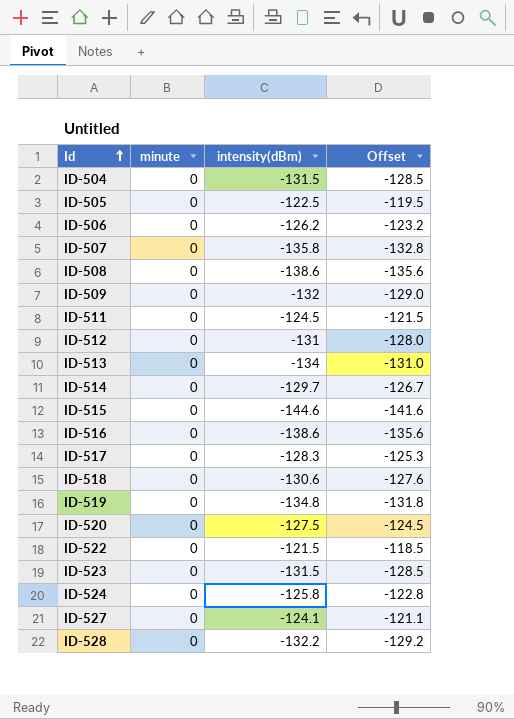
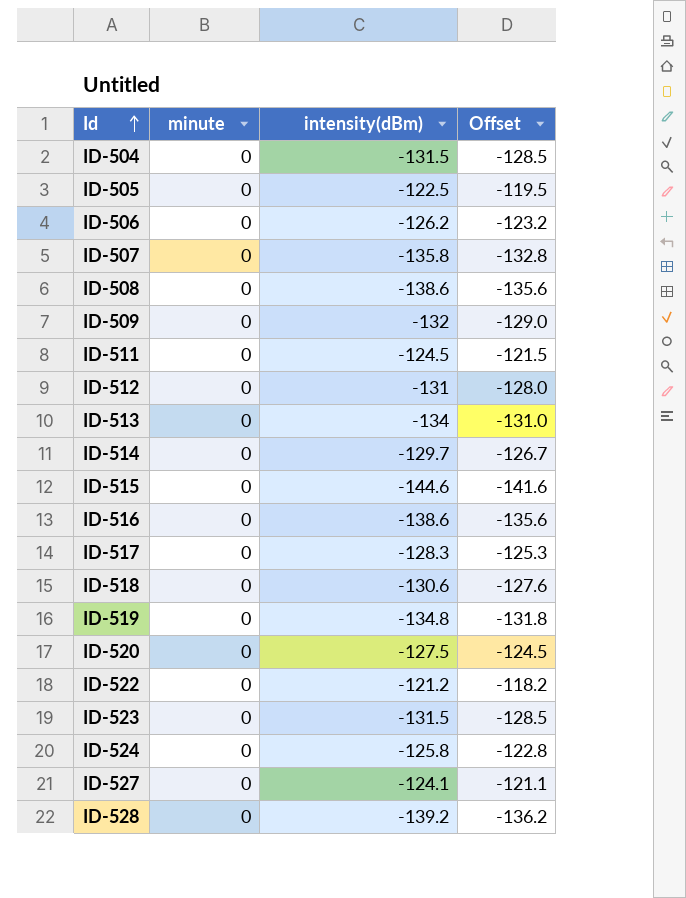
ID-522 | intensity(dBm): -121.5 -> -121.2
ID-522 | Offset: -118.5 -> -118.2
ID-528 | intensity(dBm): -132.2 -> -139.2
ID-528 | Offset: -129.2 -> -136.2

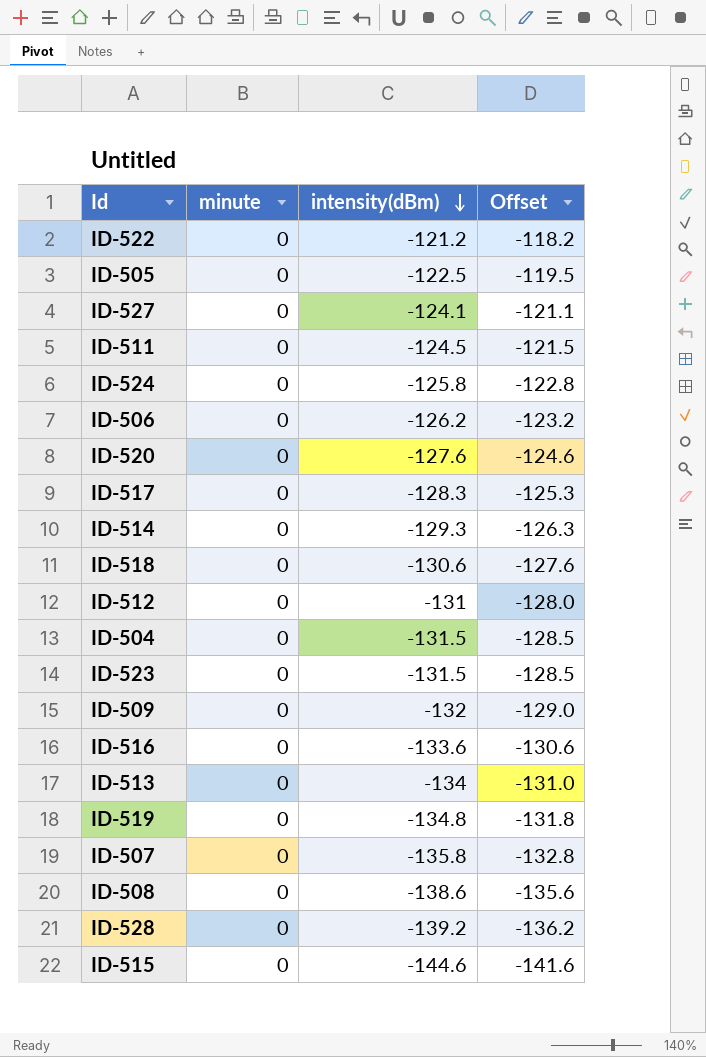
row order: Id ascending -> intensity(dBm) descending
ID-520 | intensity(dBm): -127.5 -> -127.6
ID-520 | Offset: -124.5 -> -124.6
ID-514 | intensity(dBm): -129.7 -> -129.3
ID-514 | Offset: -126.7 -> -126.3
ID-516 | intensity(dBm): -138.6 -> -133.6
ID-516 | Offset: -135.6 -> -130.6

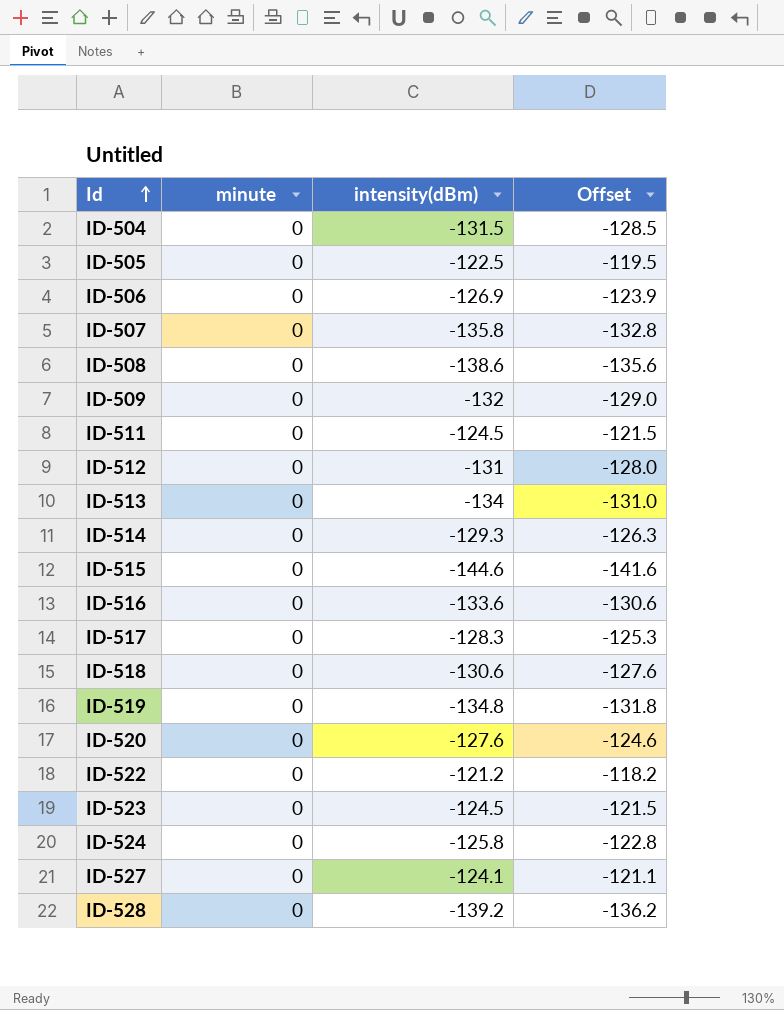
row order: intensity(dBm) descending -> Id ascending
ID-506 | intensity(dBm): -126.2 -> -126.9
ID-506 | Offset: -123.2 -> -123.9
ID-523 | intensity(dBm): -131.5 -> -124.5
ID-523 | Offset: -128.5 -> -121.5

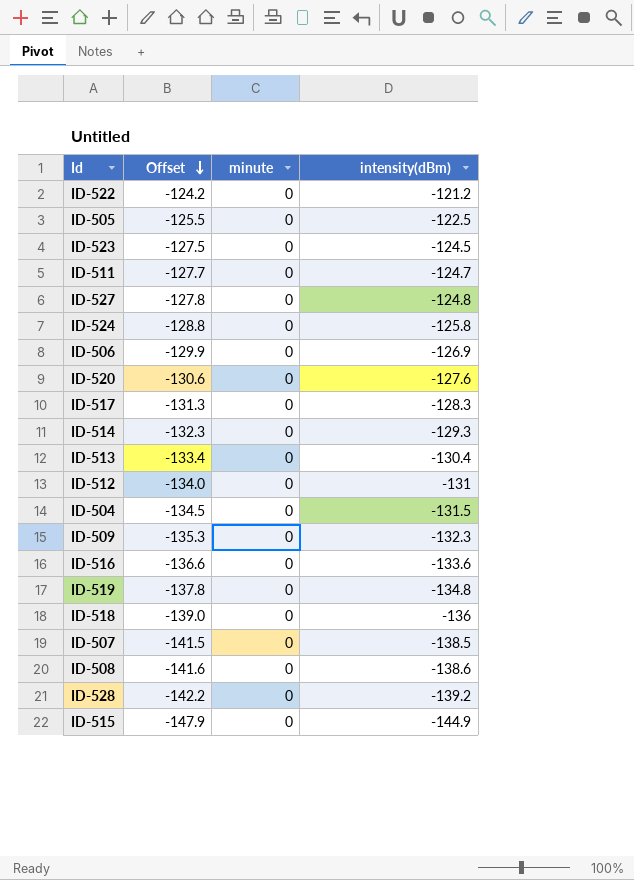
row order: Id ascending -> Offset descending
column Offset | formula: [intensity(dBm)] + 3 -> [intensity(dBm)] - 3
column Offset | position: 4 -> 2
ID-511 | intensity(dBm): -124.5 -> -124.7
ID-527 | intensity(dBm): -124.1 -> -124.8
ID-513 | intensity(dBm): -134 -> -130.4
ID-509 | intensity(dBm): -132 -> -132.3
ID-518 | intensity(dBm): -130.6 -> -136
ID-507 | intensity(dBm): -135.8 -> -138.5
ID-515 | intensity(dBm): -144.6 -> -144.9

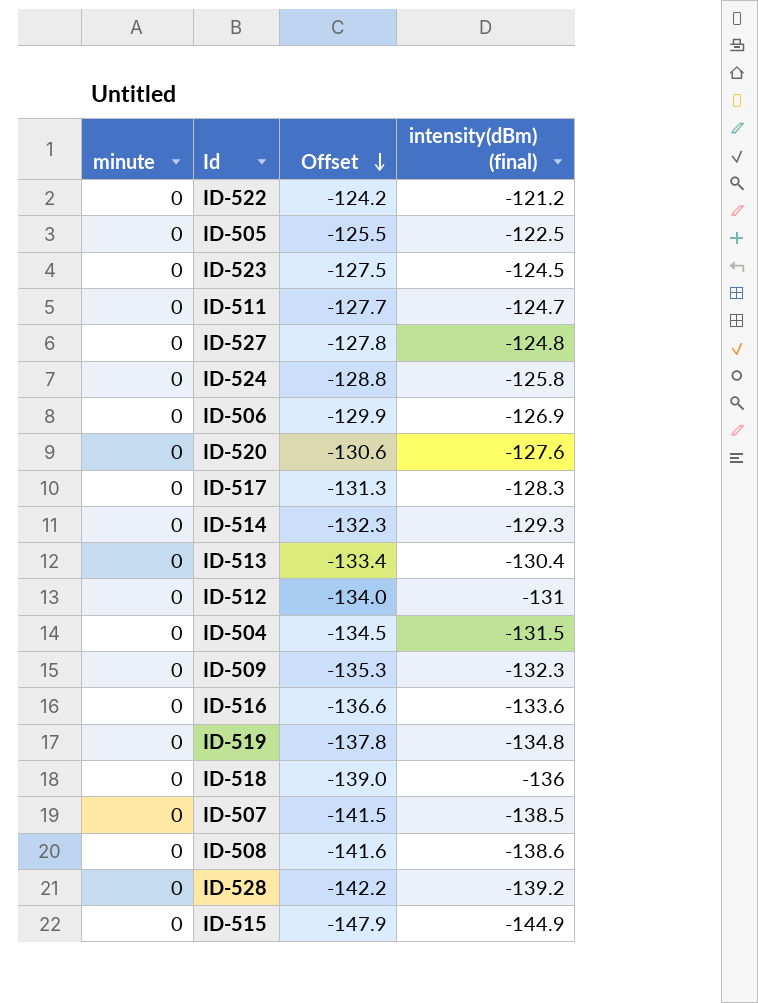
column minute | position: 3 -> 1
column name: intensity(dBm) -> intensity(dBm) (final)

